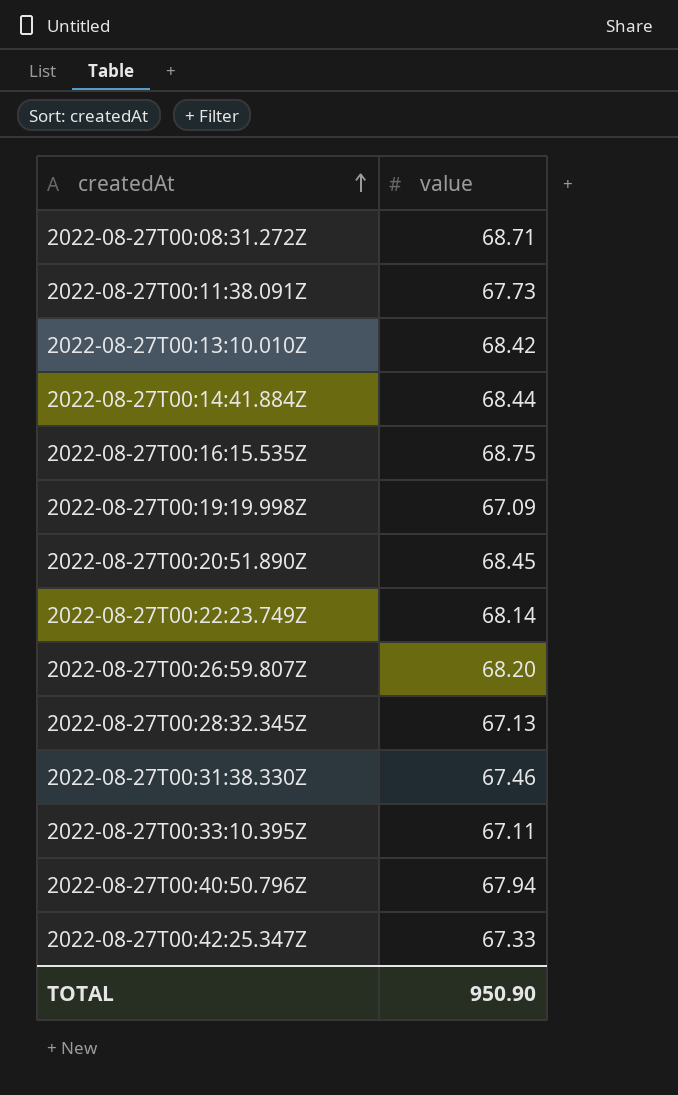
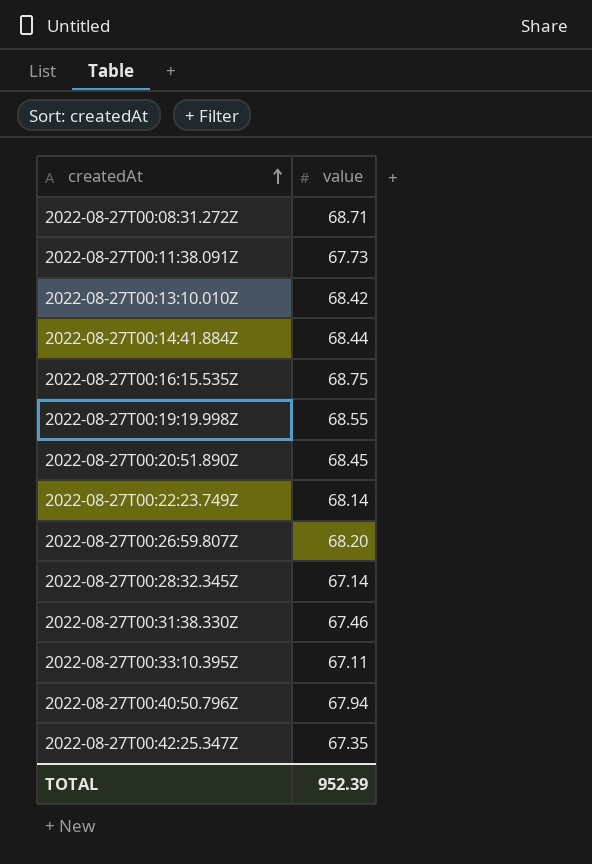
2022-08-27T00:19:19.998Z | value: 67.09 -> 68.55
2022-08-27T00:28:32.345Z | value: 67.13 -> 67.14
2022-08-27T00:42:25.347Z | value: 67.33 -> 67.35
TOTAL | value: 950.90 -> 952.39

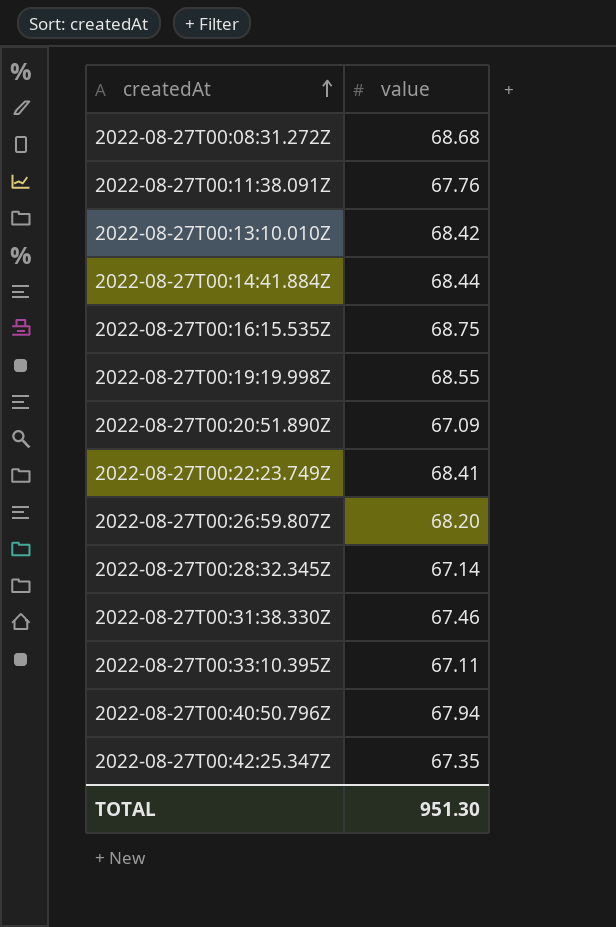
2022-08-27T00:08:31.272Z | value: 68.71 -> 68.68
2022-08-27T00:11:38.091Z | value: 67.73 -> 67.76
2022-08-27T00:20:51.890Z | value: 68.45 -> 67.09
2022-08-27T00:22:23.749Z | value: 68.14 -> 68.41
TOTAL | value: 952.39 -> 951.30

